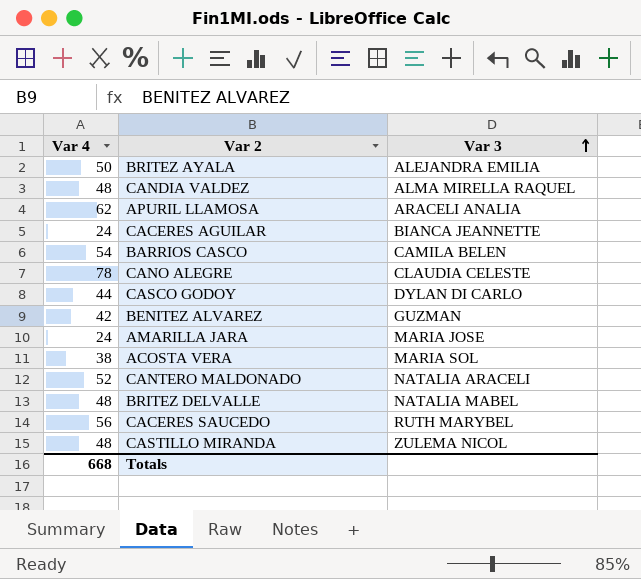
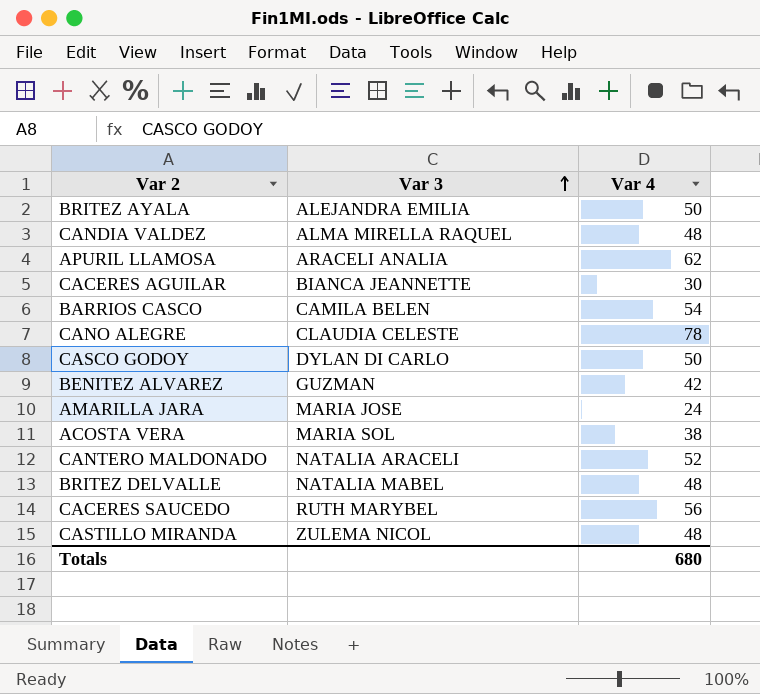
column Var 4 | position: 1 -> 3
CACERES AGUILAR | Var 4: 24 -> 30
CASCO GODOY | Var 4: 44 -> 50
Totals | Var 4: 668 -> 680

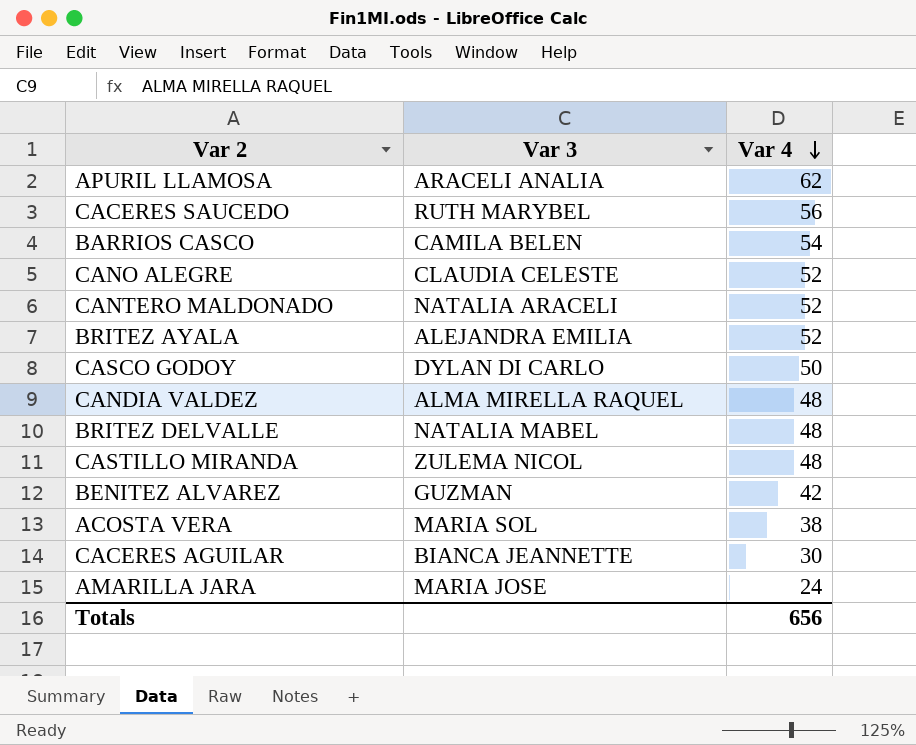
row order: Var 3 ascending -> Var 4 descending
CANO ALEGRE | Var 4: 78 -> 52
BRITEZ AYALA | Var 4: 50 -> 52
Totals | Var 4: 680 -> 656

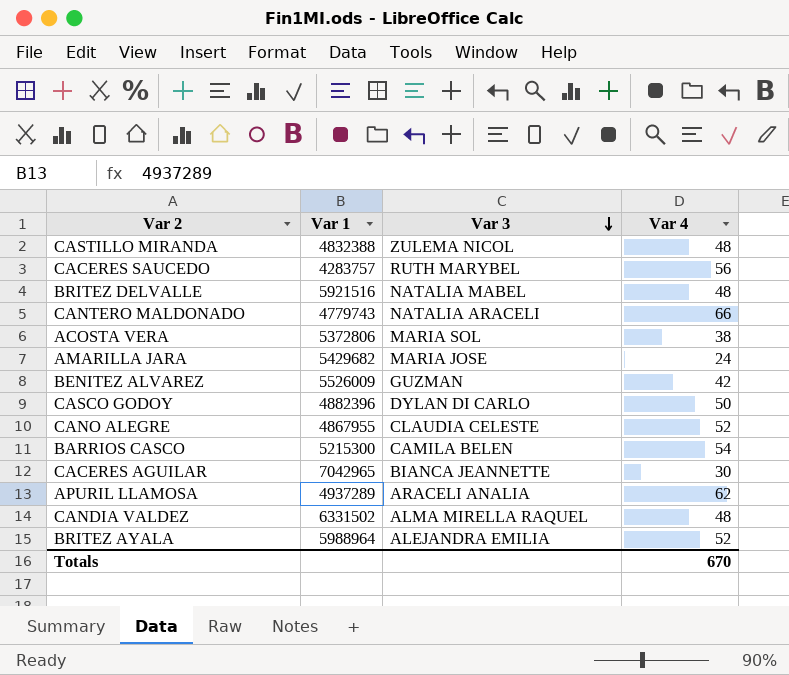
row order: Var 4 descending -> Var 3 descending
column Var 1 | position: none -> 2
CANTERO MALDONADO | Var 4: 52 -> 66
Totals | Var 4: 656 -> 670

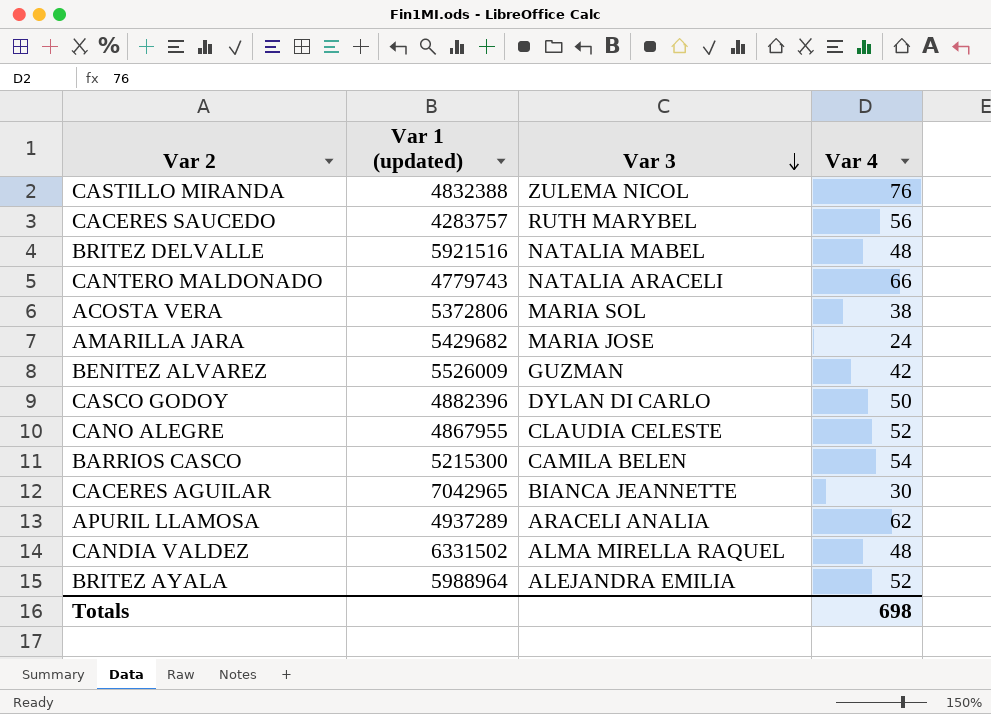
column name: Var 1 -> Var 1 (updated)
CASTILLO MIRANDA | Var 4: 48 -> 76
Totals | Var 4: 670 -> 698

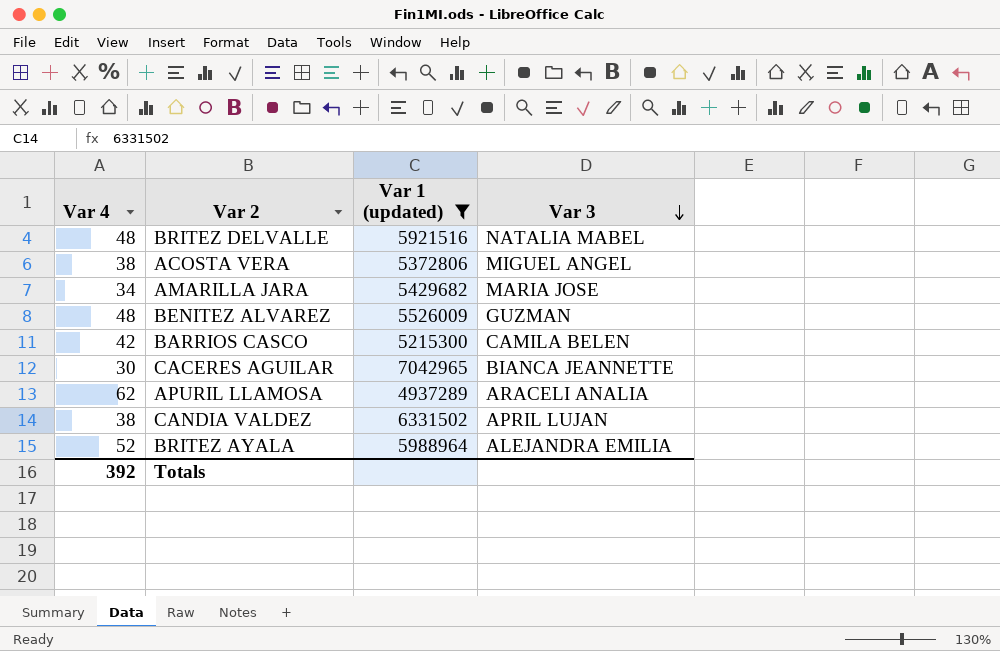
filter: none -> Var 1 (updated) >= 4937289
column Var 4 | position: 4 -> 1
ACOSTA VERA | Var 3: MARIA SOL -> MIGUEL ANGEL
AMARILLA JARA | Var 4: 24 -> 34
BENITEZ ALVAREZ | Var 4: 42 -> 48
BARRIOS CASCO | Var 4: 54 -> 42
CANDIA VALDEZ | Var 4: 48 -> 38
CANDIA VALDEZ | Var 3: ALMA MIRELLA RAQUEL -> APRIL LUJAN
Totals | Var 4: 698 -> 392

